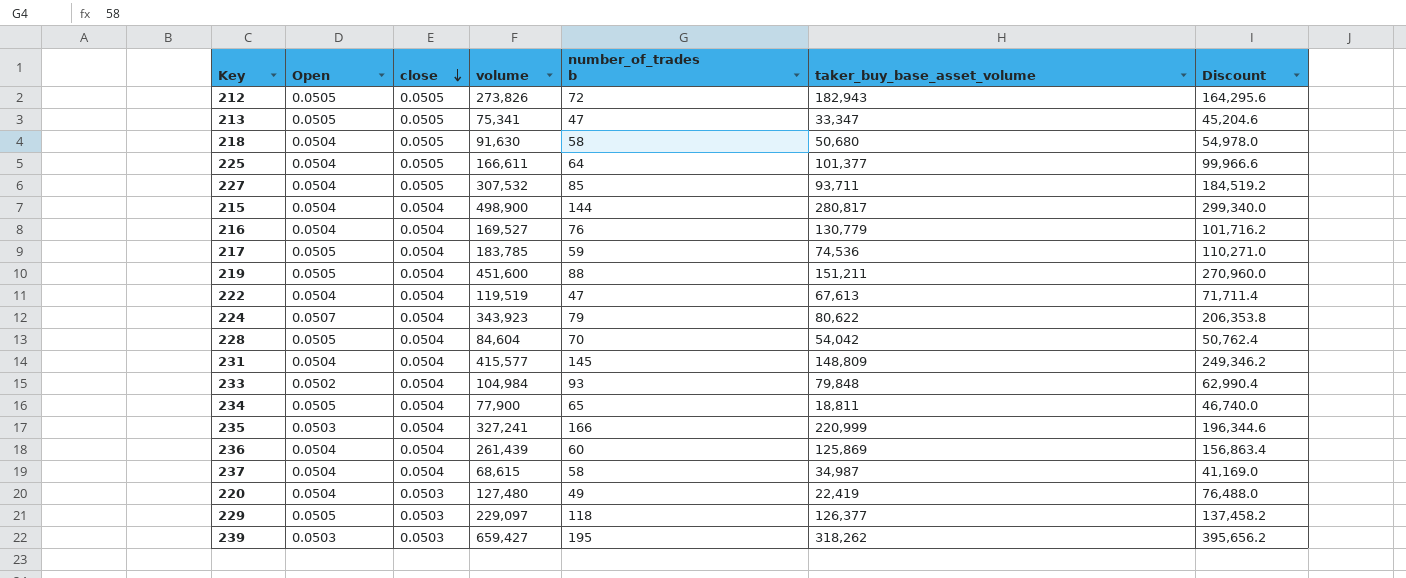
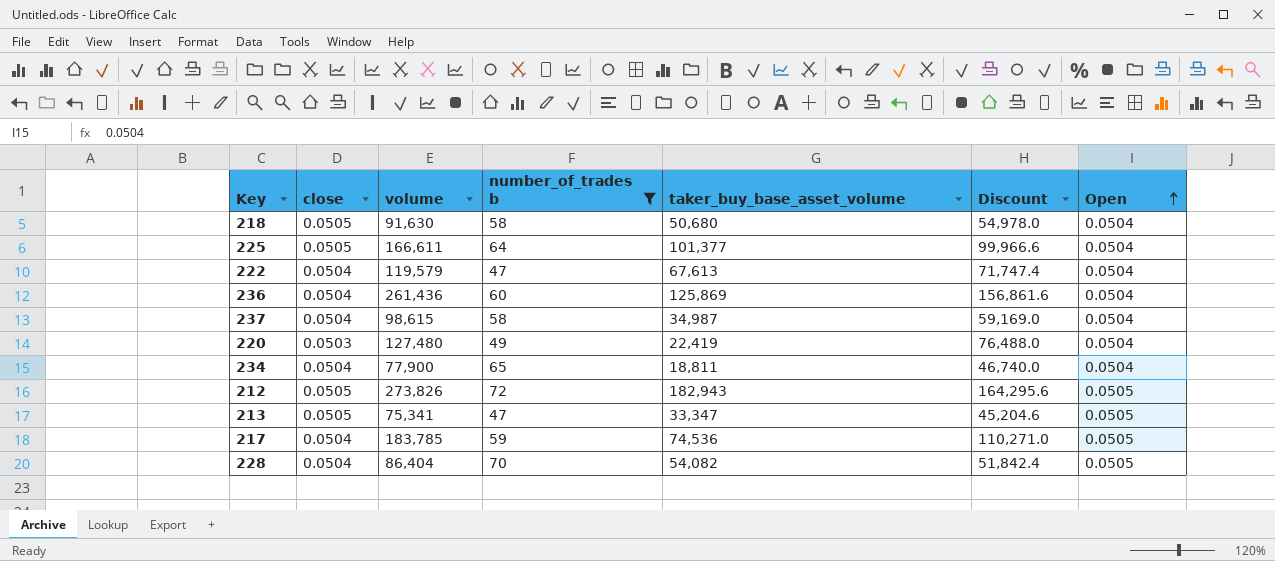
filter: none -> number_of_trades b <= 72
row order: close descending -> Open ascending
column Open | position: 2 -> 7
222 | volume: 119,519 -> 119,579
222 | Discount: 71,711.4 -> 71,747.4
236 | volume: 261,439 -> 261,436
236 | Discount: 156,863.4 -> 156,861.6
237 | volume: 68,615 -> 98,615
237 | Discount: 41,169.0 -> 59,169.0
234 | Open: 0.0505 -> 0.0504
228 | volume: 84,604 -> 86,404
228 | taker_buy_base_asset_volume: 54,042 -> 54,082
228 | Discount: 50,762.4 -> 51,842.4

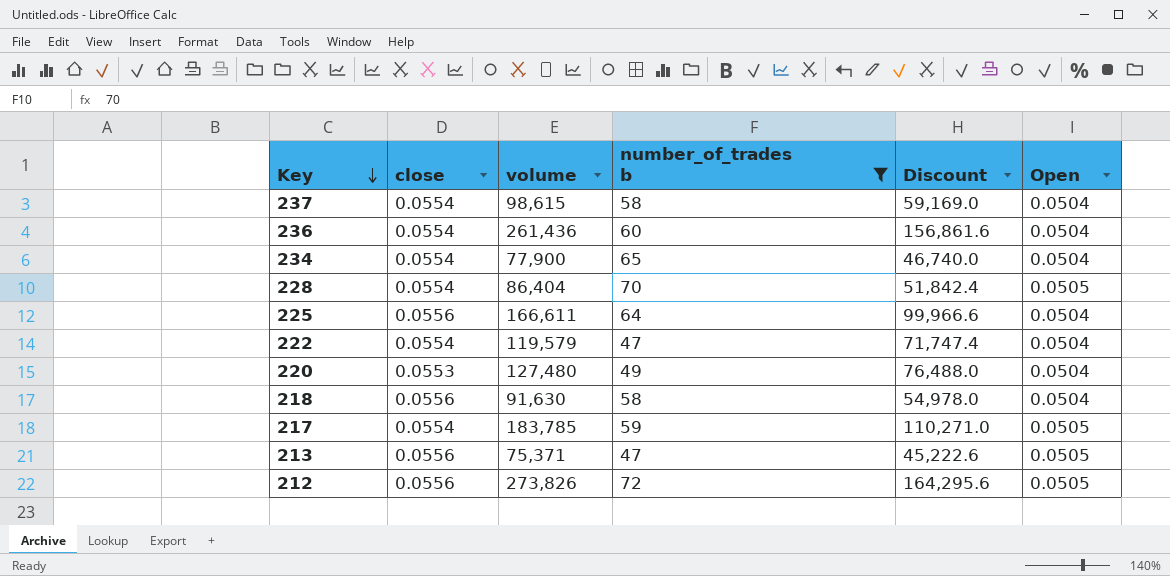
row order: Open ascending -> Key descending
column taker_buy_base_asset_volume | position: 5 -> none
237 | close: 0.0504 -> 0.0554
236 | close: 0.0504 -> 0.0554
234 | close: 0.0504 -> 0.0554
228 | close: 0.0504 -> 0.0554
225 | close: 0.0505 -> 0.0556
222 | close: 0.0504 -> 0.0554
220 | close: 0.0503 -> 0.0553
218 | close: 0.0505 -> 0.0556
217 | close: 0.0504 -> 0.0554
213 | close: 0.0505 -> 0.0556
213 | volume: 75,341 -> 75,371
213 | Discount: 45,204.6 -> 45,222.6
212 | close: 0.0505 -> 0.0556

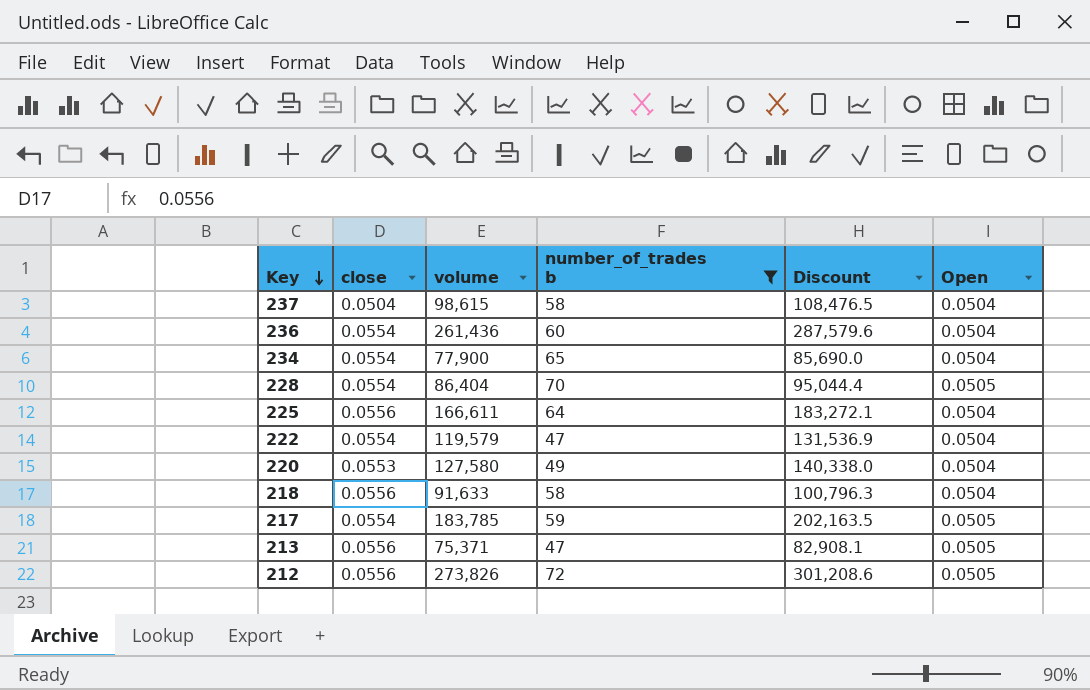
column Discount | formula: [volume] * 0.6 -> [volume] * 1.1
237 | close: 0.0554 -> 0.0504
220 | volume: 127,480 -> 127,580
218 | volume: 91,630 -> 91,633

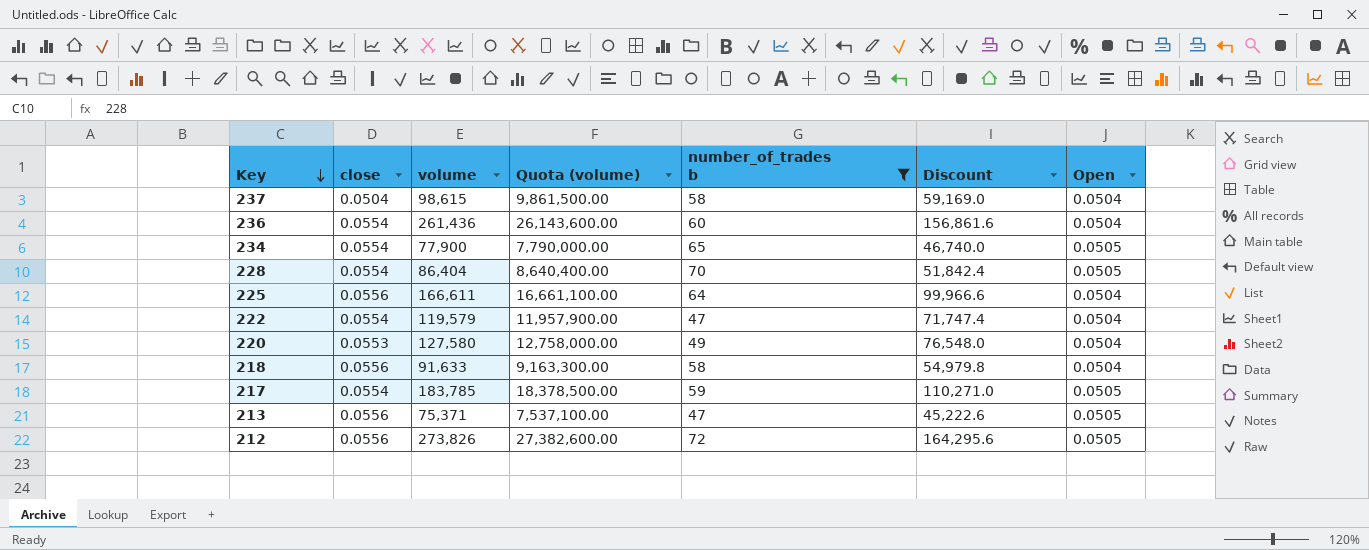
column Quota (volume) | formula: none -> [volume] * 100
column Discount | formula: [volume] * 1.1 -> [volume] * 0.6
234 | Open: 0.0504 -> 0.0505

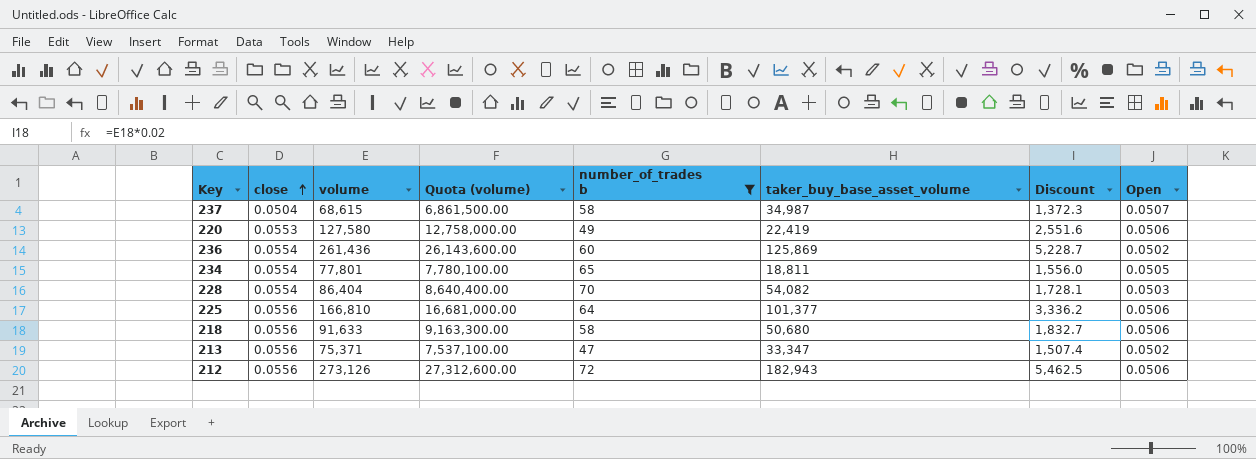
row order: Key descending -> close ascending
column taker_buy_base_asset_volume | position: none -> 6
column Discount | formula: [volume] * 0.6 -> [volume] * 0.02
row 222: 0.0554 | 119,579 | 11,957,900.00 | 47 | 71,747.4 | 0.0504 -> none
row 217: 0.0554 | 183,785 | 18,378,500.00 | 59 | 110,271.0 | 0.0505 -> none
237 | volume: 98,615 -> 68,615
237 | Quota (volume): 9,861,500.00 -> 6,861,500.00
237 | Open: 0.0504 -> 0.0507
220 | Open: 0.0504 -> 0.0506
236 | Open: 0.0504 -> 0.0502
234 | volume: 77,900 -> 77,801
234 | Quota (volume): 7,790,000.00 -> 7,780,100.00
228 | Open: 0.0505 -> 0.0503
225 | volume: 166,611 -> 166,810
225 | Quota (volume): 16,661,100.00 -> 16,681,000.00
225 | Open: 0.0504 -> 0.0506
218 | Open: 0.0504 -> 0.0506
213 | Open: 0.0505 -> 0.0502
212 | volume: 273,826 -> 273,126
212 | Quota (volume): 27,382,600.00 -> 27,312,600.00
212 | Open: 0.0505 -> 0.0506

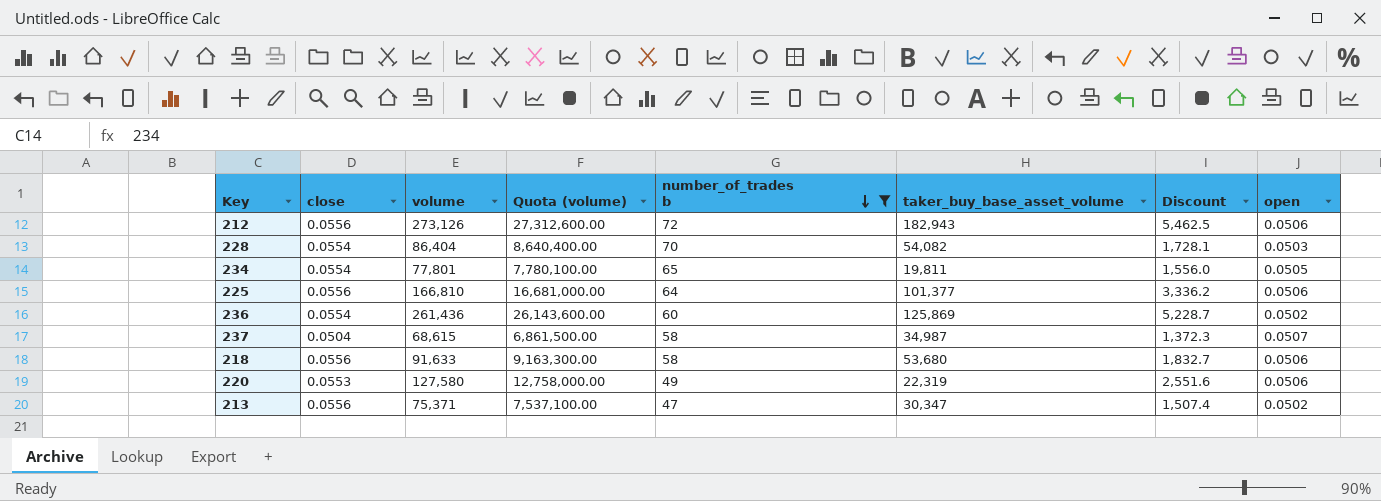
row order: close ascending -> number_of_trades b descending
column name: Open -> open
234 | taker_buy_base_asset_volume: 18,811 -> 19,811
218 | taker_buy_base_asset_volume: 50,680 -> 53,680
220 | taker_buy_base_asset_volume: 22,419 -> 22,319
213 | taker_buy_base_asset_volume: 33,347 -> 30,347

